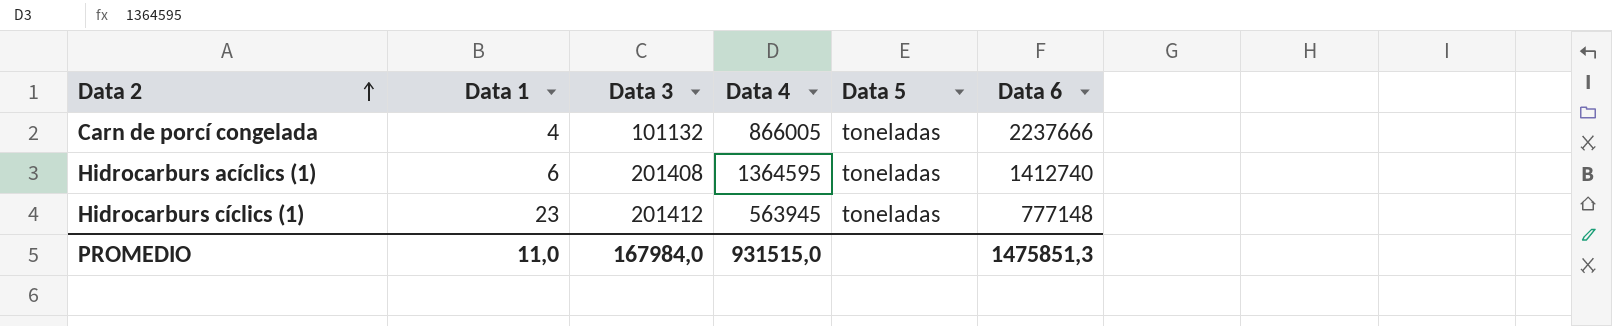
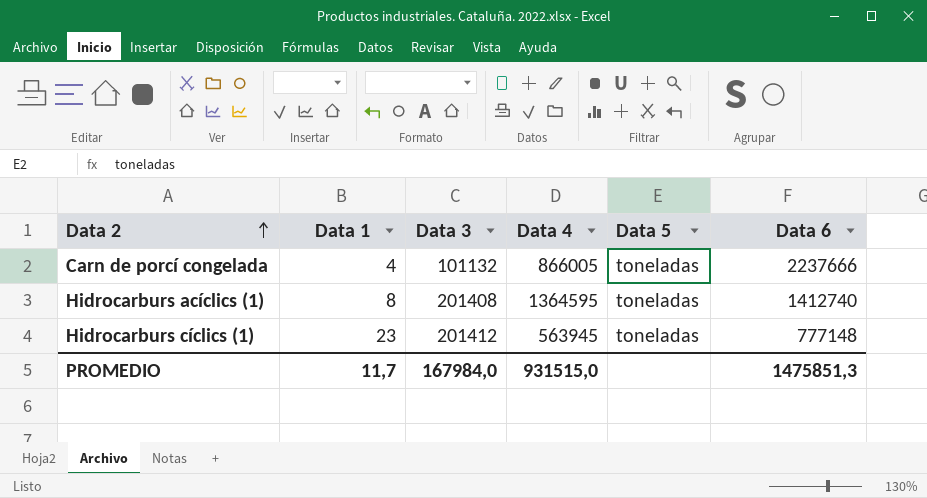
Hidrocarburs acíclics (1) | Data 1: 6 -> 8
PROMEDIO | Data 1: 11,0 -> 11,7

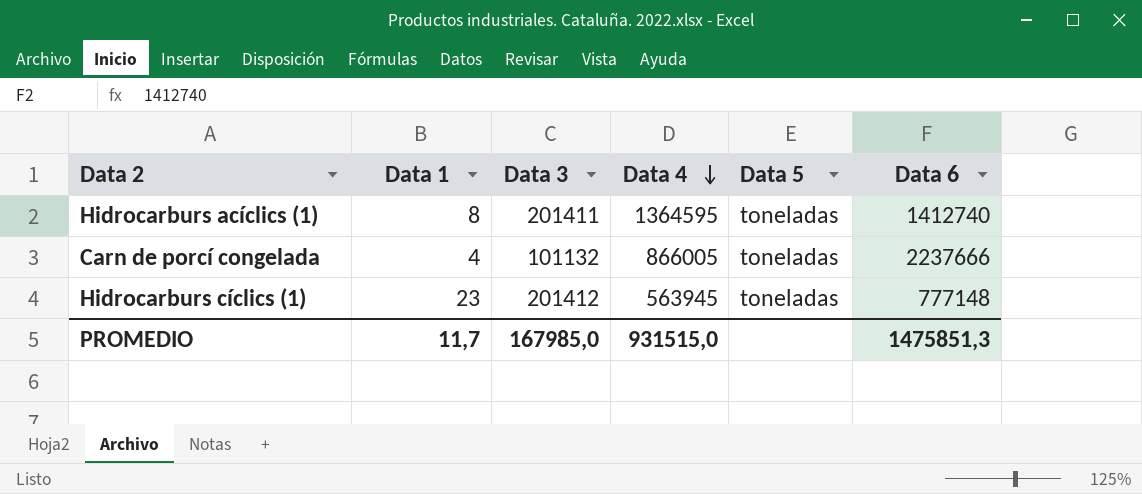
row order: Data 2 ascending -> Data 4 descending
Hidrocarburs acíclics (1) | Data 3: 201408 -> 201411
PROMEDIO | Data 3: 167984,0 -> 167985,0

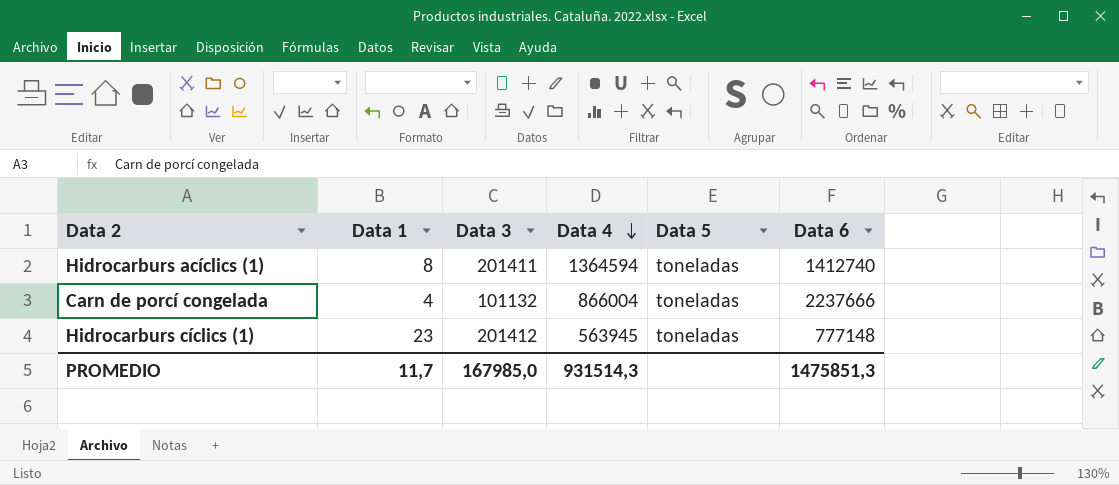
Hidrocarburs acíclics (1) | Data 4: 1364595 -> 1364594
Carn de porcí congelada | Data 4: 866005 -> 866004
PROMEDIO | Data 4: 931515,0 -> 931514,3

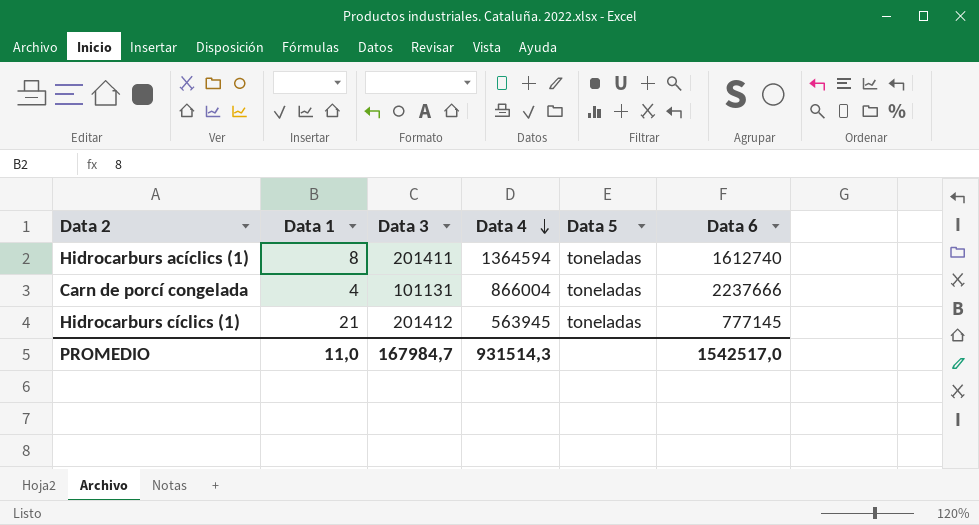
Hidrocarburs acíclics (1) | Data 6: 1412740 -> 1612740
Carn de porcí congelada | Data 3: 101132 -> 101131
Hidrocarburs cíclics (1) | Data 1: 23 -> 21
Hidrocarburs cíclics (1) | Data 6: 777148 -> 777145
PROMEDIO | Data 1: 11,7 -> 11,0
PROMEDIO | Data 3: 167985,0 -> 167984,7
PROMEDIO | Data 6: 1475851,3 -> 1542517,0

